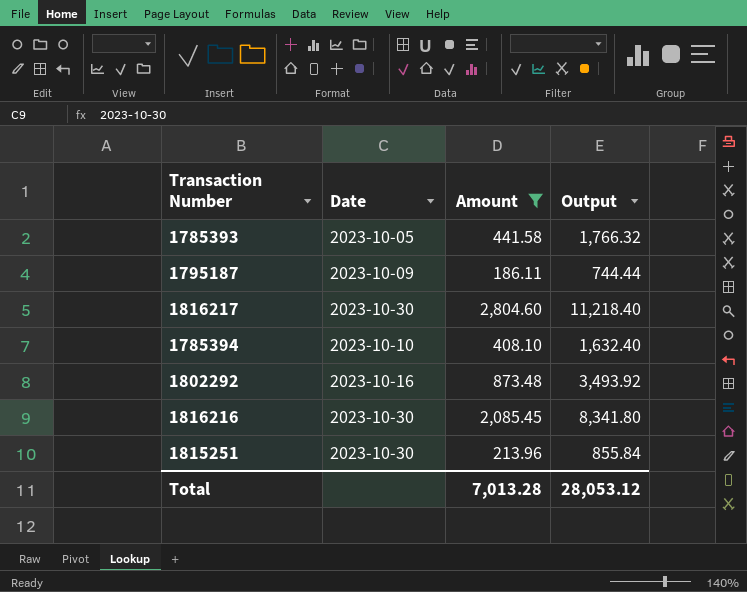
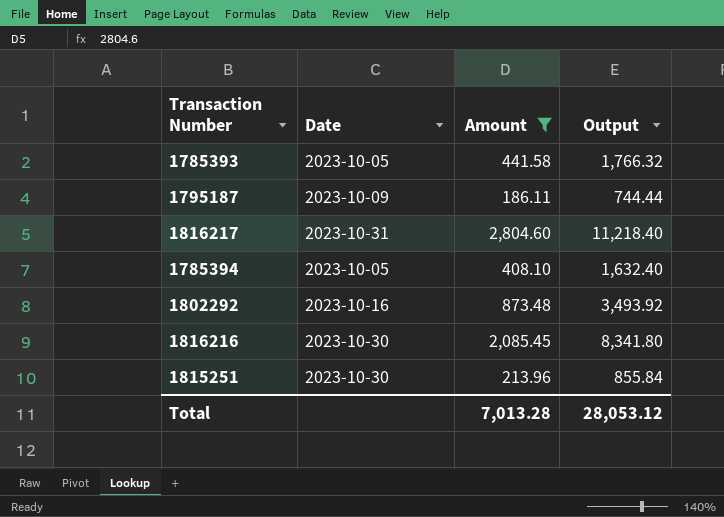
1816217 | Date: 2023-10-30 -> 2023-10-31
1785394 | Date: 2023-10-10 -> 2023-10-05

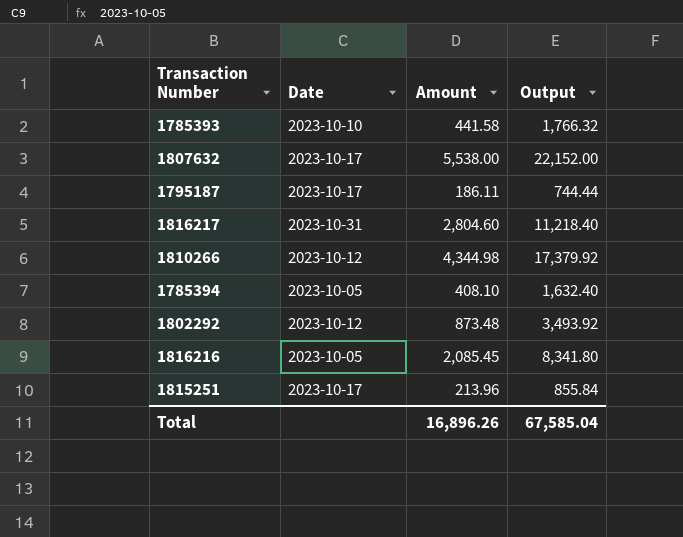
filter: Amount <= 2,804.60 -> none
1785393 | Date: 2023-10-05 -> 2023-10-10
1795187 | Date: 2023-10-09 -> 2023-10-17
1802292 | Date: 2023-10-16 -> 2023-10-12
1816216 | Date: 2023-10-30 -> 2023-10-05
1815251 | Date: 2023-10-30 -> 2023-10-17
Total | Amount: 7,013.28 -> 16,896.26
Total | Output: 28,053.12 -> 67,585.04

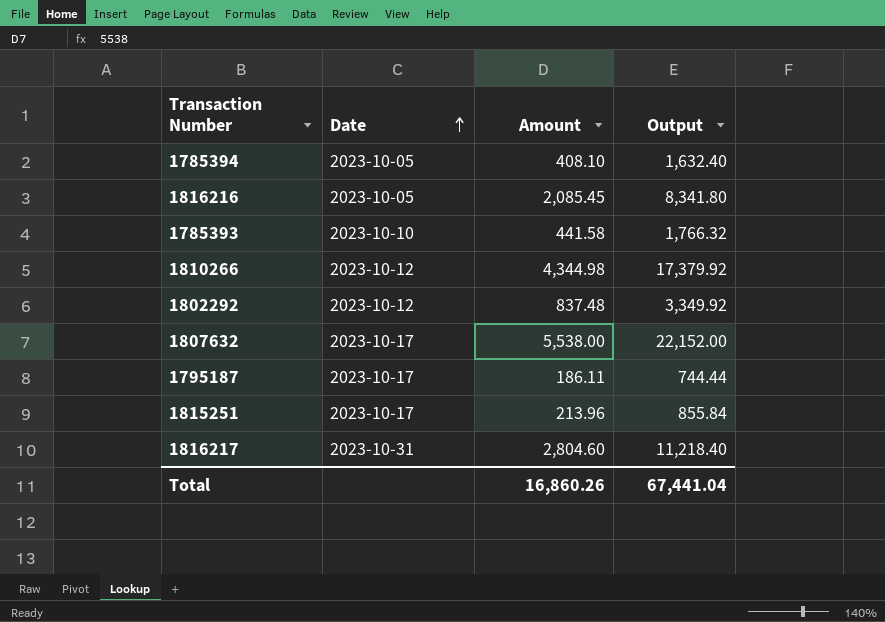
row order: none -> Date ascending
1802292 | Amount: 873.48 -> 837.48
1802292 | Output: 3,493.92 -> 3,349.92
Total | Amount: 16,896.26 -> 16,860.26
Total | Output: 67,585.04 -> 67,441.04

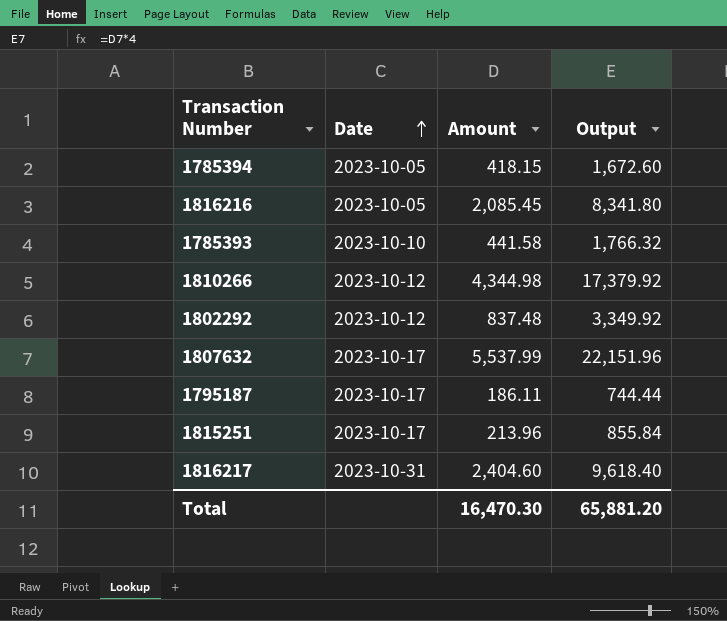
1785394 | Amount: 408.10 -> 418.15
1785394 | Output: 1,632.40 -> 1,672.60
1807632 | Amount: 5,538.00 -> 5,537.99
1807632 | Output: 22,152.00 -> 22,151.96
1816217 | Amount: 2,804.60 -> 2,404.60
1816217 | Output: 11,218.40 -> 9,618.40
Total | Amount: 16,860.26 -> 16,470.30
Total | Output: 67,441.04 -> 65,881.20

